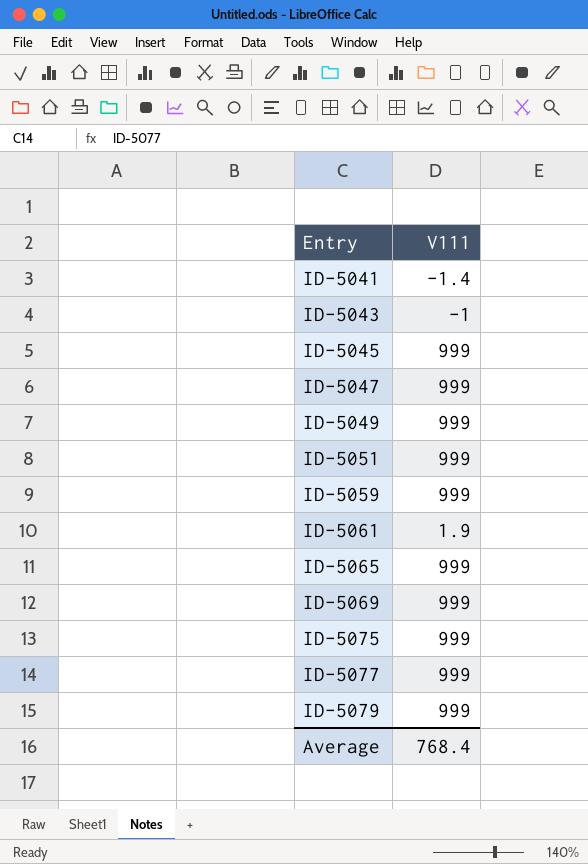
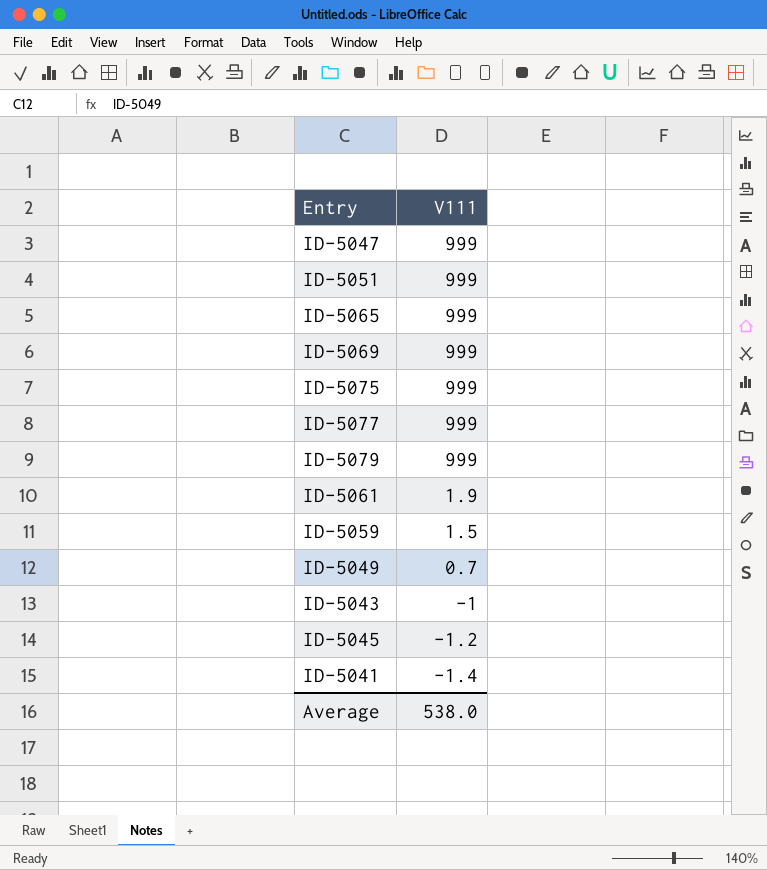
row order: Entry ascending -> V111 descending
ID-5059 | V111: 999 -> 1.5
ID-5049 | V111: 999 -> 0.7
ID-5045 | V111: 999 -> -1.2
Average | V111: 768.4 -> 538.0

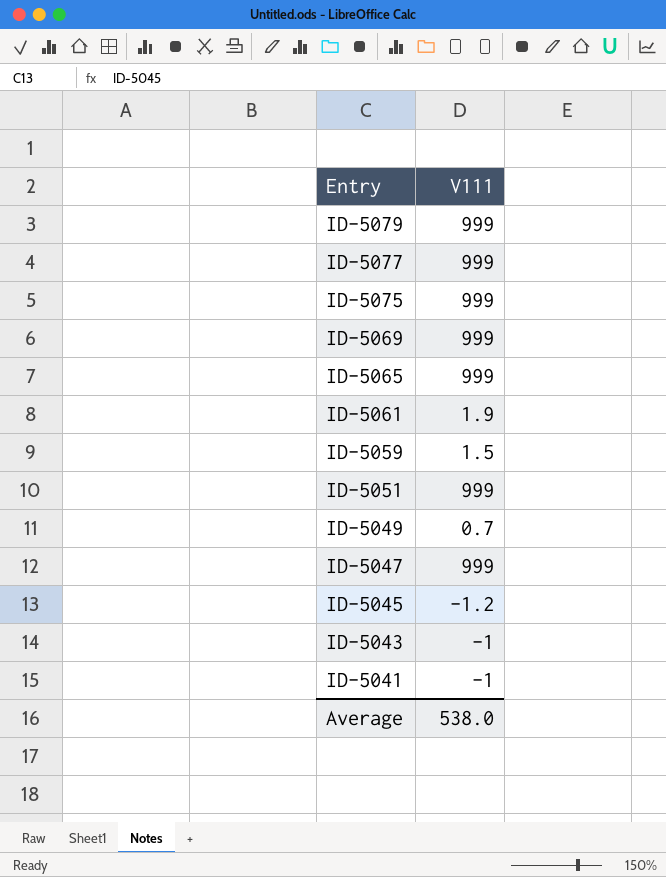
row order: V111 descending -> Entry descending
ID-5041 | V111: -1.4 -> -1

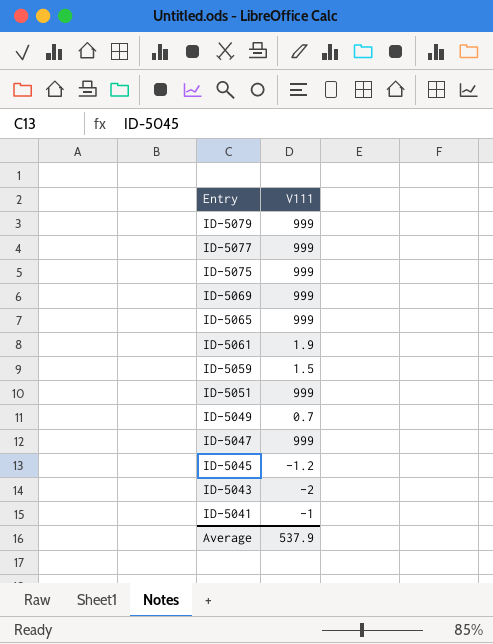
ID-5043 | V111: -1 -> -2
Average | V111: 538.0 -> 537.9

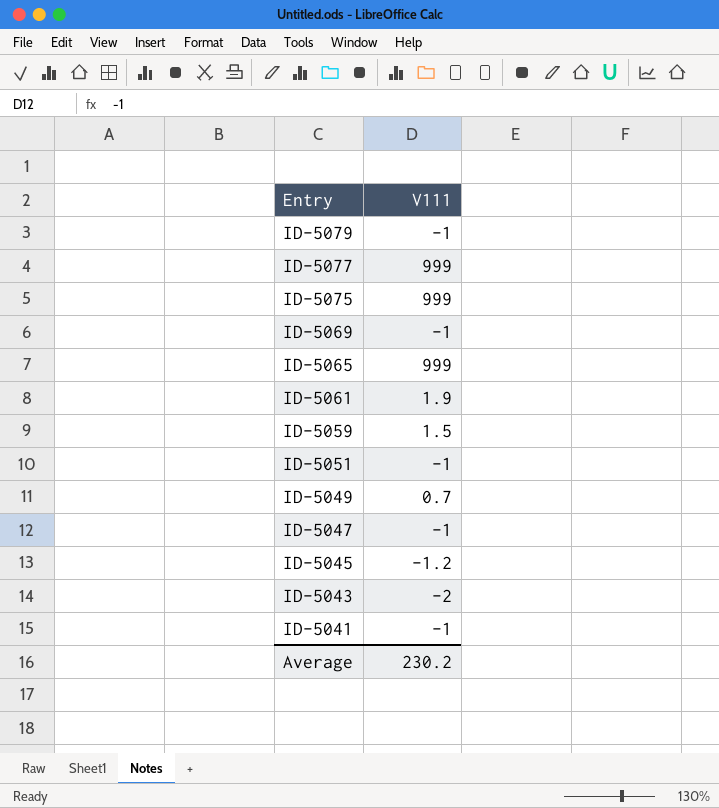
ID-5079 | V111: 999 -> -1
ID-5069 | V111: 999 -> -1
ID-5051 | V111: 999 -> -1
ID-5047 | V111: 999 -> -1
Average | V111: 537.9 -> 230.2

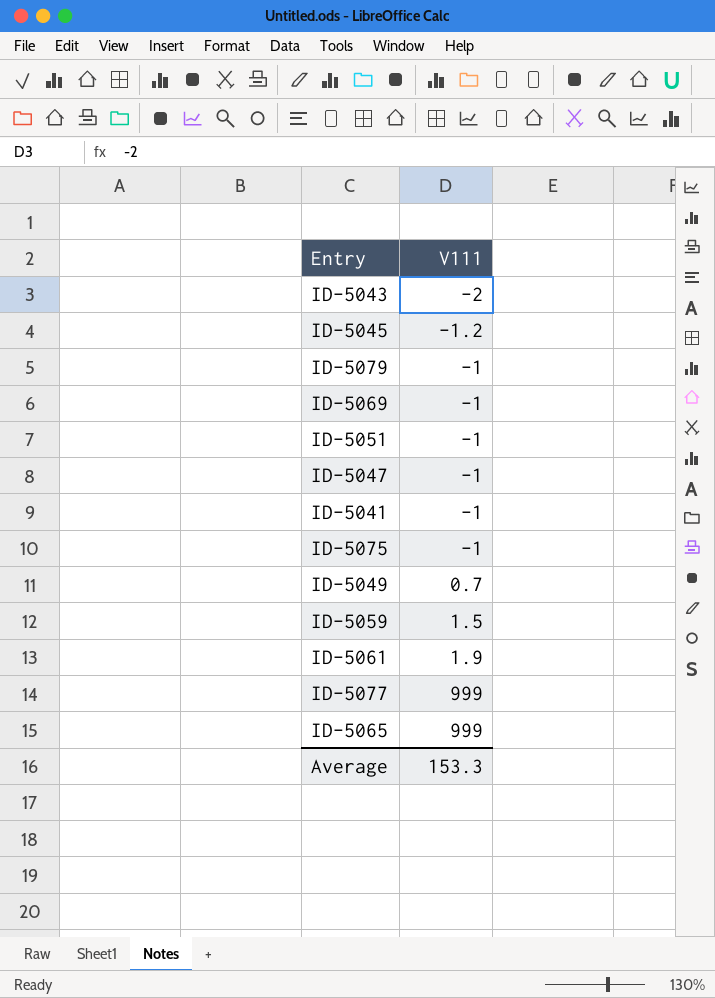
row order: Entry descending -> V111 ascending
ID-5075 | V111: 999 -> -1
Average | V111: 230.2 -> 153.3

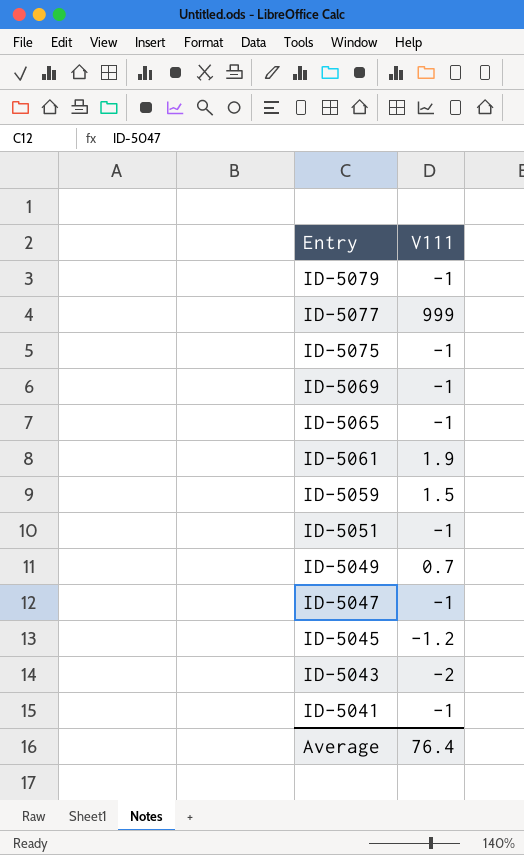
row order: V111 ascending -> Entry descending
ID-5065 | V111: 999 -> -1
Average | V111: 153.3 -> 76.4

